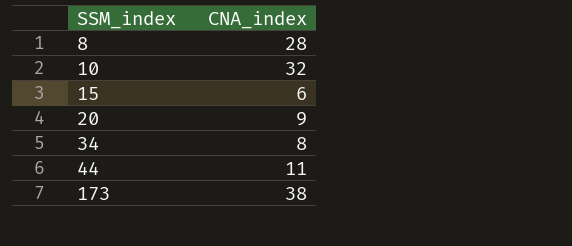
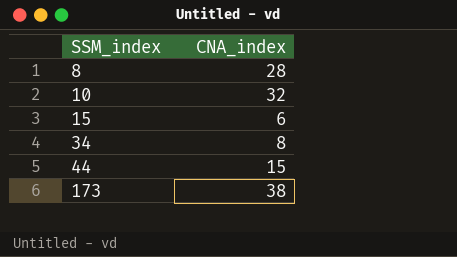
row 20: 9 -> none
44 | CNA_index: 11 -> 15

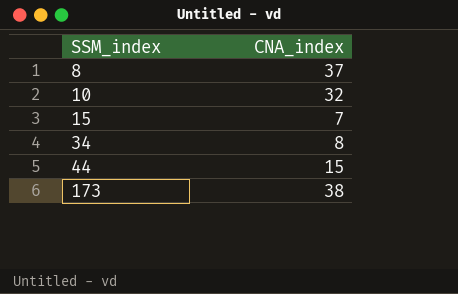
8 | CNA_index: 28 -> 37
15 | CNA_index: 6 -> 7

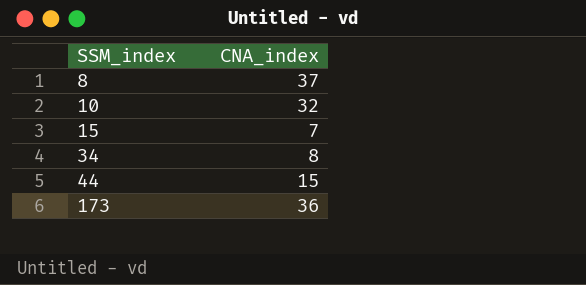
173 | CNA_index: 38 -> 36

